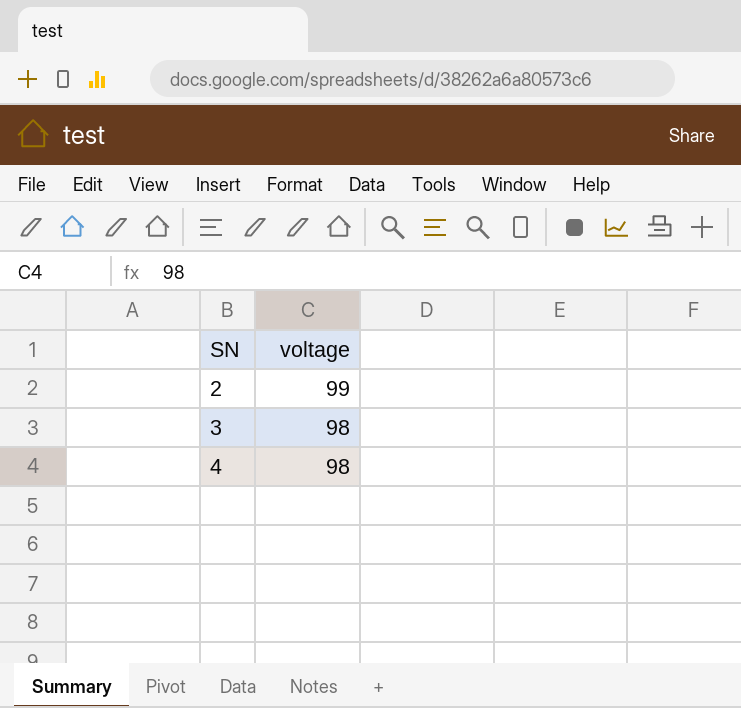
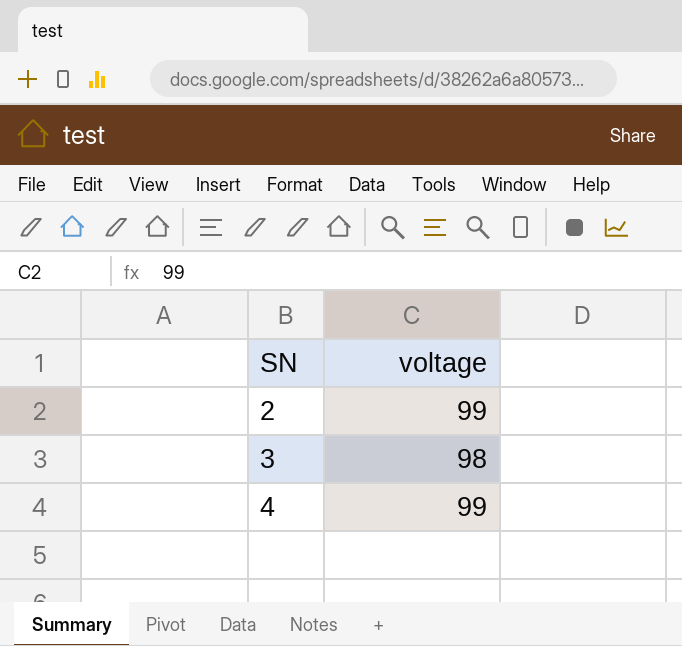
4 | voltage: 98 -> 99

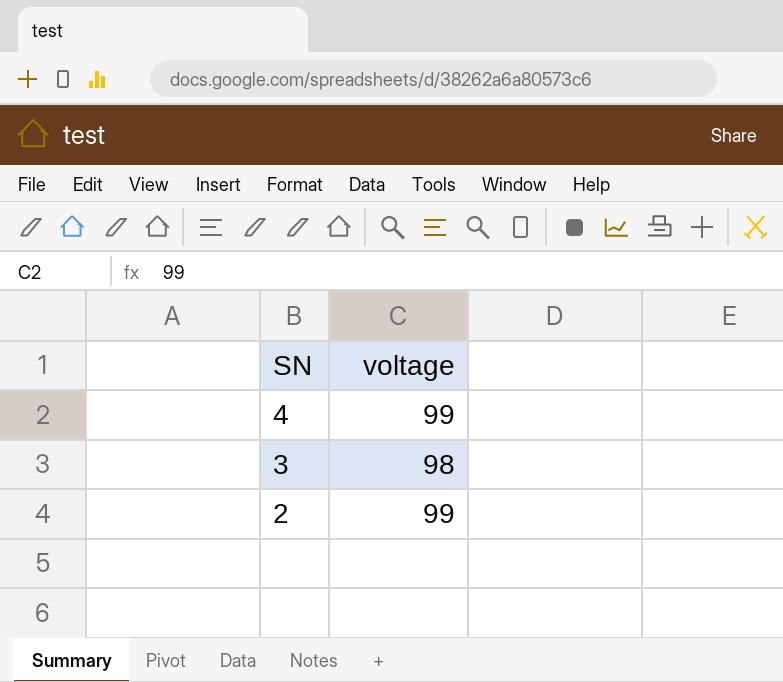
row order: SN ascending -> SN descending

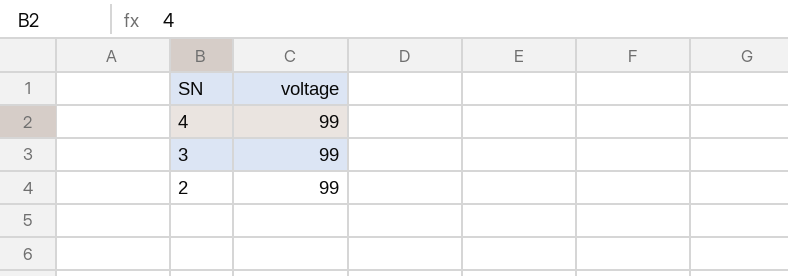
3 | voltage: 98 -> 99

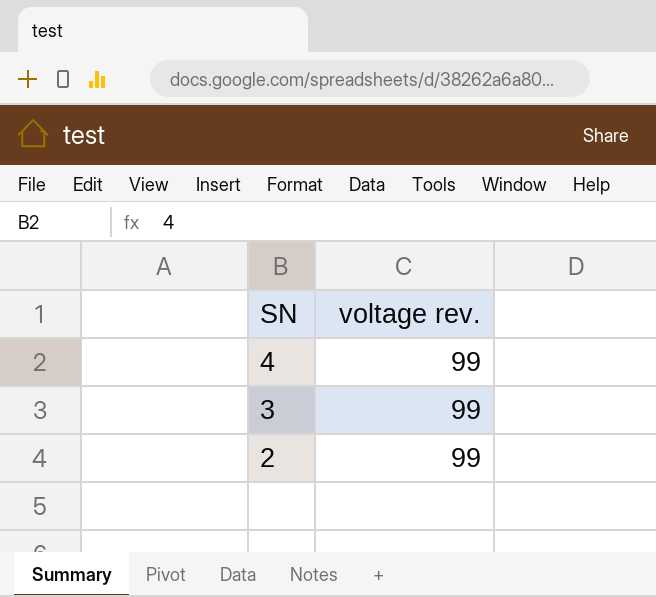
column name: voltage -> voltage rev.

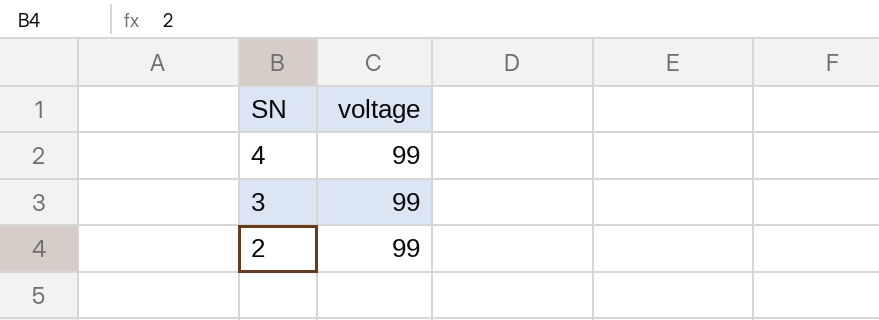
column name: voltage rev. -> voltage

